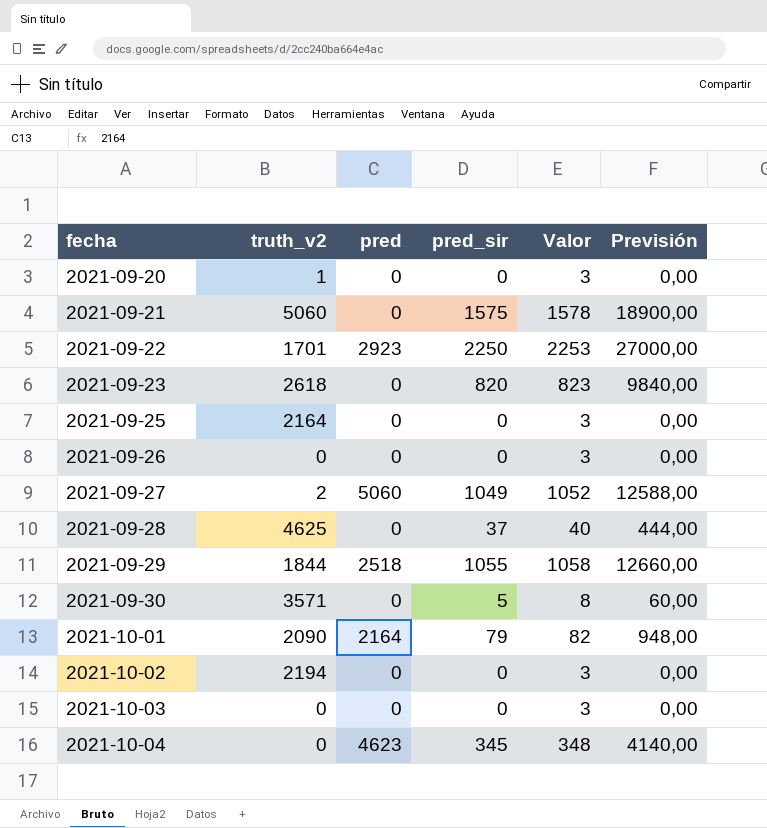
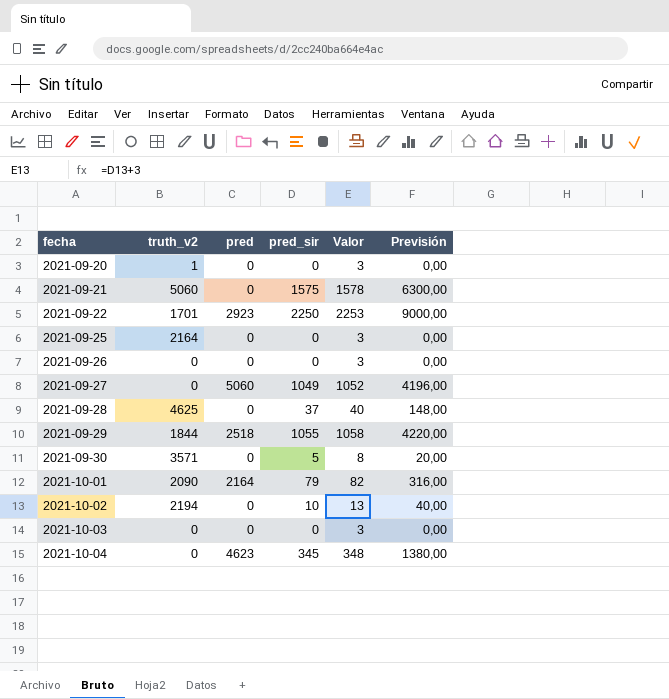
column Previsión | formula: [pred_sir] * 12 -> [pred_sir] * 4
row 2021-09-23: 2618 | 0 | 820 | 823 | 9840,00 -> none
2021-09-27 | truth_v2: 2 -> 0
2021-10-02 | pred_sir: 0 -> 10
2021-10-02 | Valor: 3 -> 13

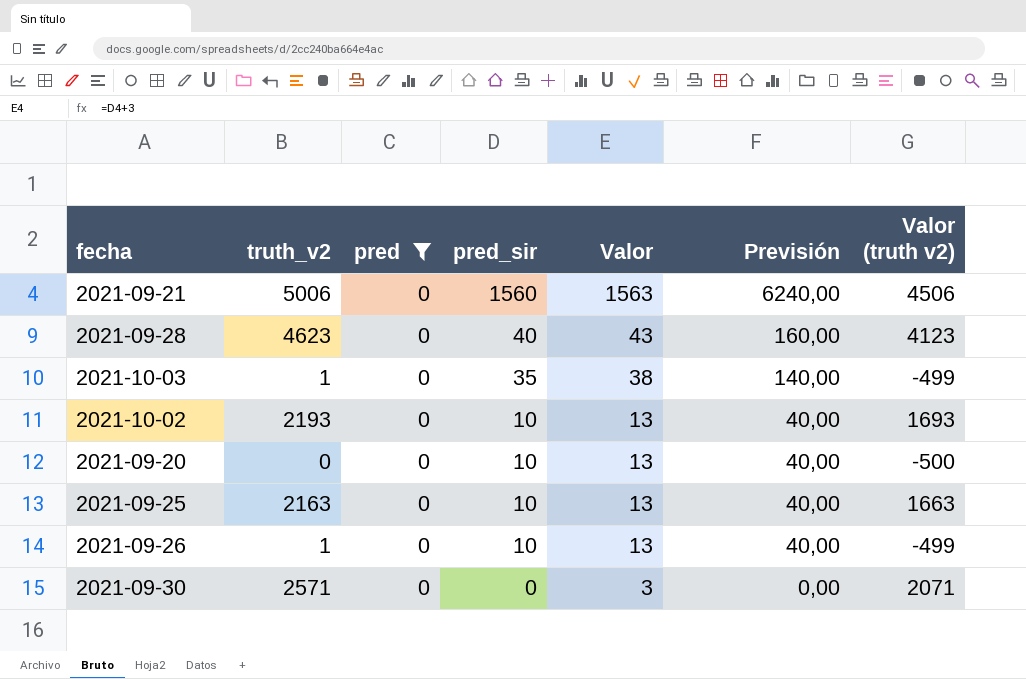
filter: none -> pred = 0
row order: fecha ascending -> pred_sir descending
column Valor (truth v2) | formula: none -> [truth_v2] - 500
2021-09-21 | truth_v2: 5060 -> 5006
2021-09-21 | pred_sir: 1575 -> 1560
2021-09-21 | Valor: 1578 -> 1563
2021-09-21 | Previsión: 6300,00 -> 6240,00
2021-09-28 | truth_v2: 4625 -> 4623
2021-09-28 | pred_sir: 37 -> 40
2021-09-28 | Valor: 40 -> 43
2021-09-28 | Previsión: 148,00 -> 160,00
2021-10-03 | truth_v2: 0 -> 1
2021-10-03 | pred_sir: 0 -> 35
2021-10-03 | Valor: 3 -> 38
2021-10-03 | Previsión: 0,00 -> 140,00
2021-10-02 | truth_v2: 2194 -> 2193
2021-09-20 | truth_v2: 1 -> 0
2021-09-20 | pred_sir: 0 -> 10
2021-09-20 | Valor: 3 -> 13
2021-09-20 | Previsión: 0,00 -> 40,00
2021-09-25 | truth_v2: 2164 -> 2163
2021-09-25 | pred_sir: 0 -> 10
2021-09-25 | Valor: 3 -> 13
2021-09-25 | Previsión: 0,00 -> 40,00
2021-09-26 | truth_v2: 0 -> 1
2021-09-26 | pred_sir: 0 -> 10
2021-09-26 | Valor: 3 -> 13
2021-09-26 | Previsión: 0,00 -> 40,00
2021-09-30 | truth_v2: 3571 -> 2571
2021-09-30 | pred_sir: 5 -> 0
2021-09-30 | Valor: 8 -> 3
2021-09-30 | Previsión: 20,00 -> 0,00

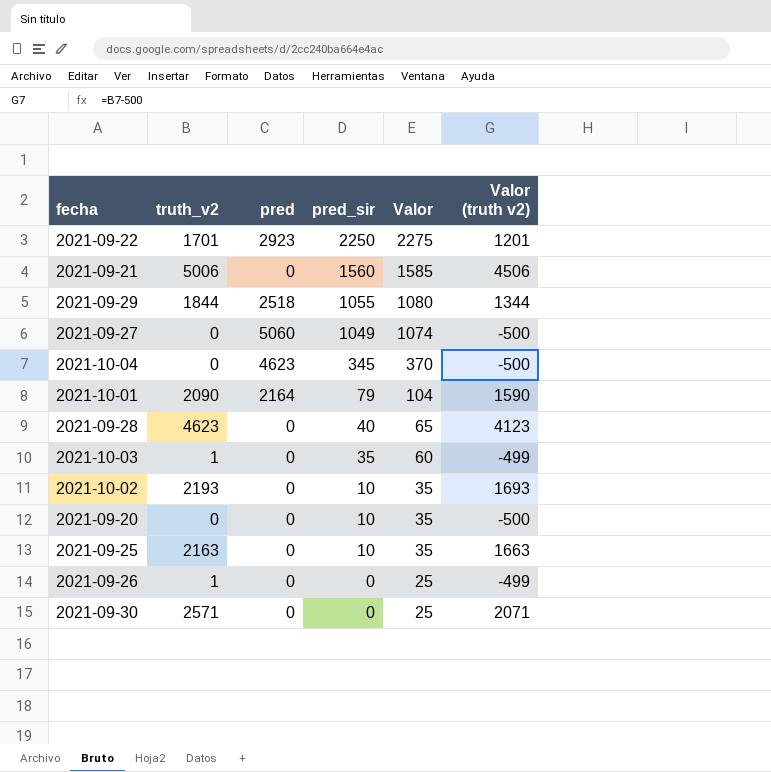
filter: pred = 0 -> none
column Previsión | formula: [pred_sir] * 4 -> none
column Valor | formula: [pred_sir] + 3 -> [pred_sir] + 25
2021-09-26 | pred_sir: 10 -> 0

